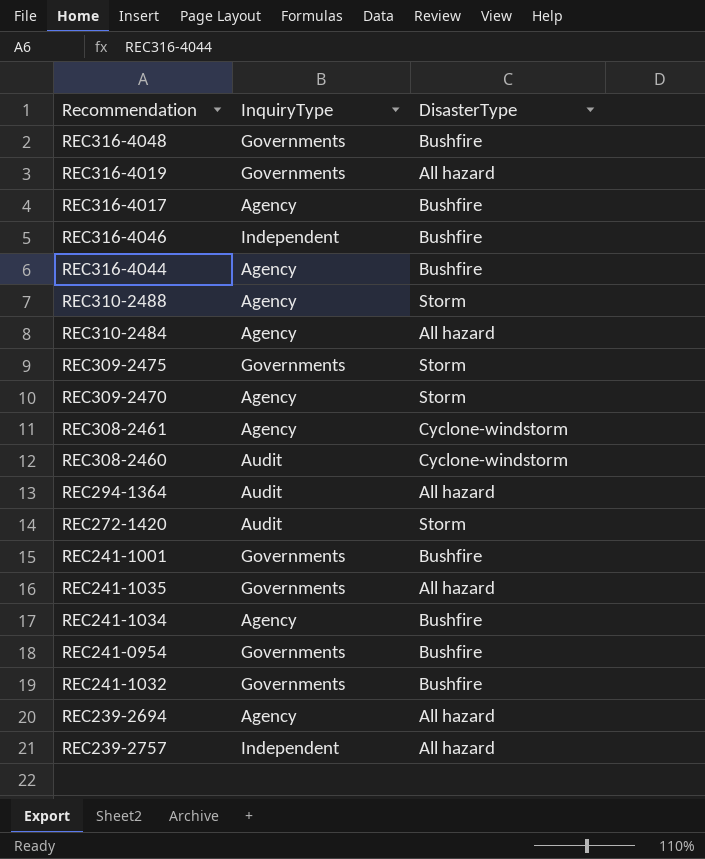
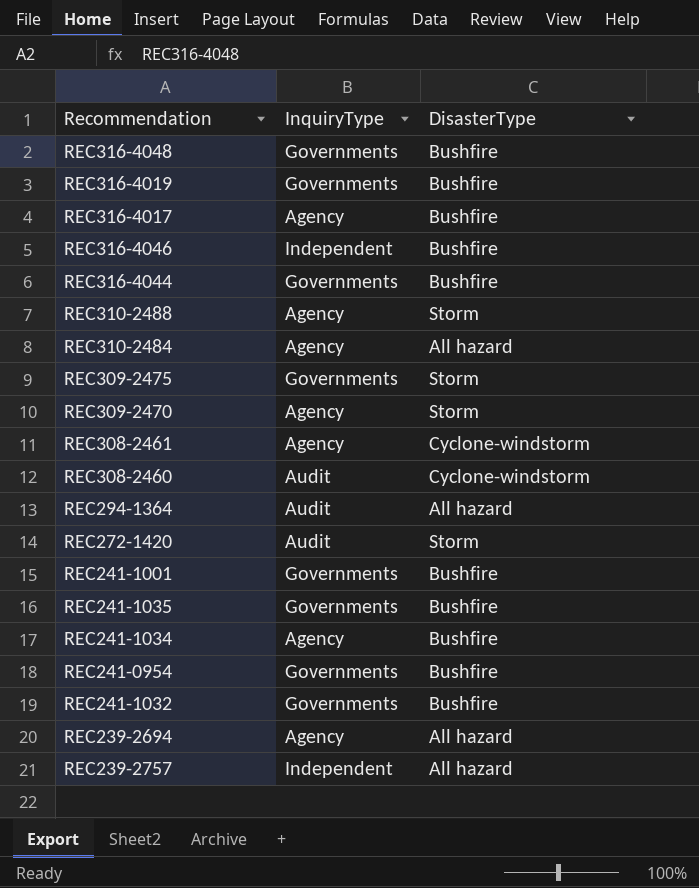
REC316-4019 | DisasterType: All hazard -> Bushfire
REC316-4044 | InquiryType: Agency -> Governments
REC241-1035 | DisasterType: All hazard -> Bushfire

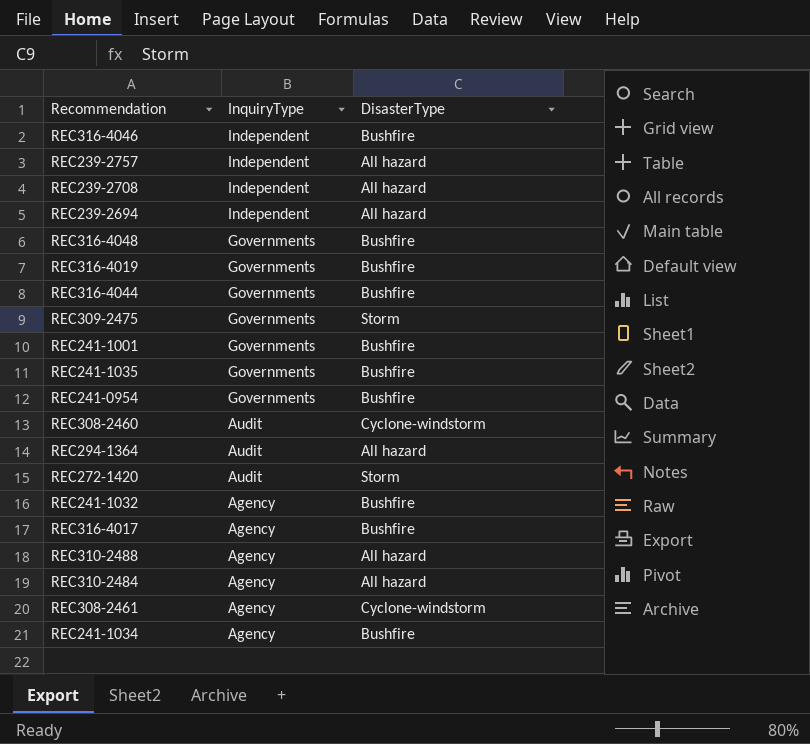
row order: none -> InquiryType descending
row REC309-2470: Agency | Storm -> none
row REC239-2708: none -> Independent | All hazard
REC239-2694 | InquiryType: Agency -> Independent
REC241-1032 | InquiryType: Governments -> Agency
REC310-2488 | DisasterType: Storm -> All hazard

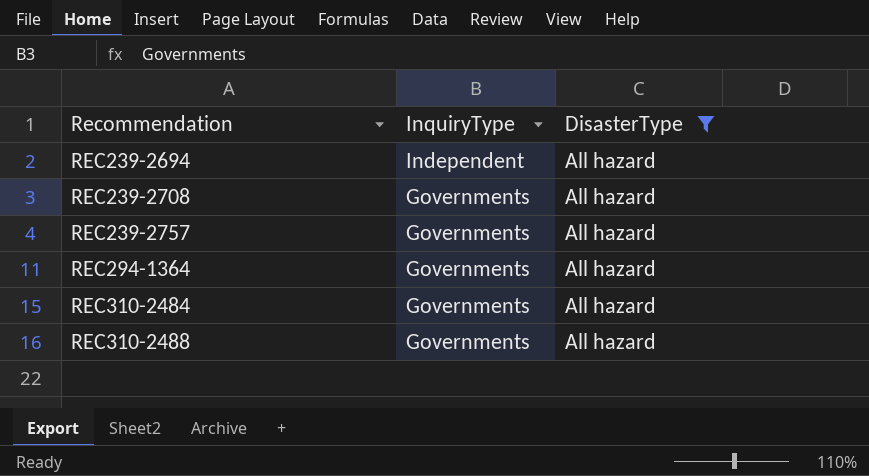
filter: none -> DisasterType = All hazard
row order: InquiryType descending -> Recommendation ascending
REC239-2708 | InquiryType: Independent -> Governments
REC239-2757 | InquiryType: Independent -> Governments
REC294-1364 | InquiryType: Audit -> Governments
REC310-2484 | InquiryType: Agency -> Governments
REC310-2488 | InquiryType: Agency -> Governments

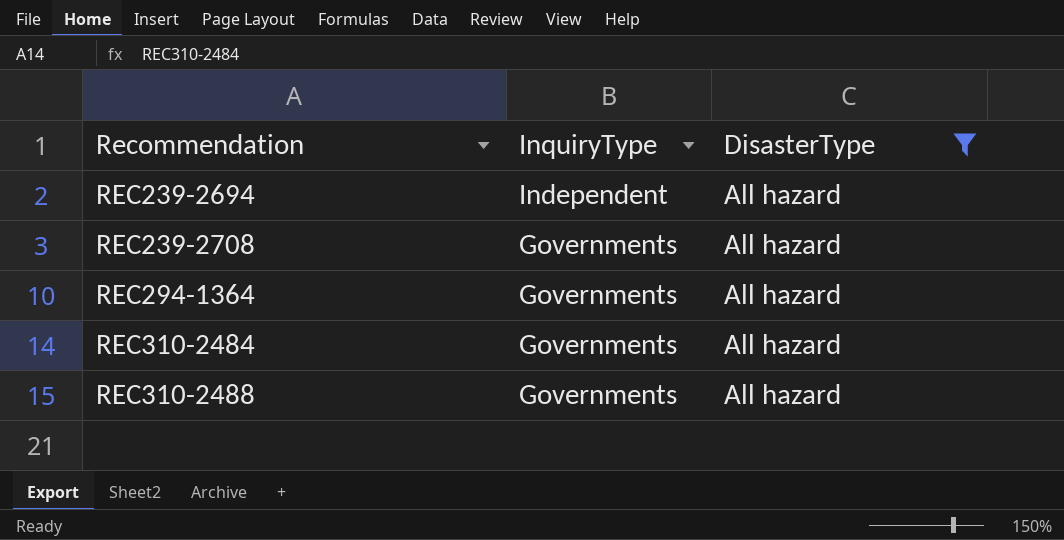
row REC239-2757: Governments | All hazard -> none

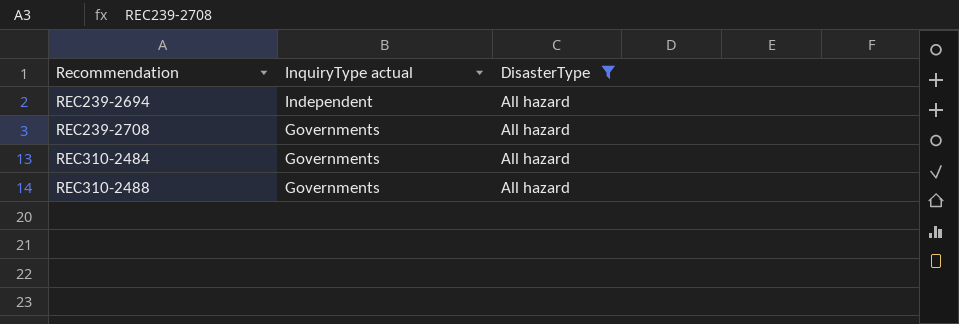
column name: InquiryType -> InquiryType actual
row REC294-1364: Governments | All hazard -> none

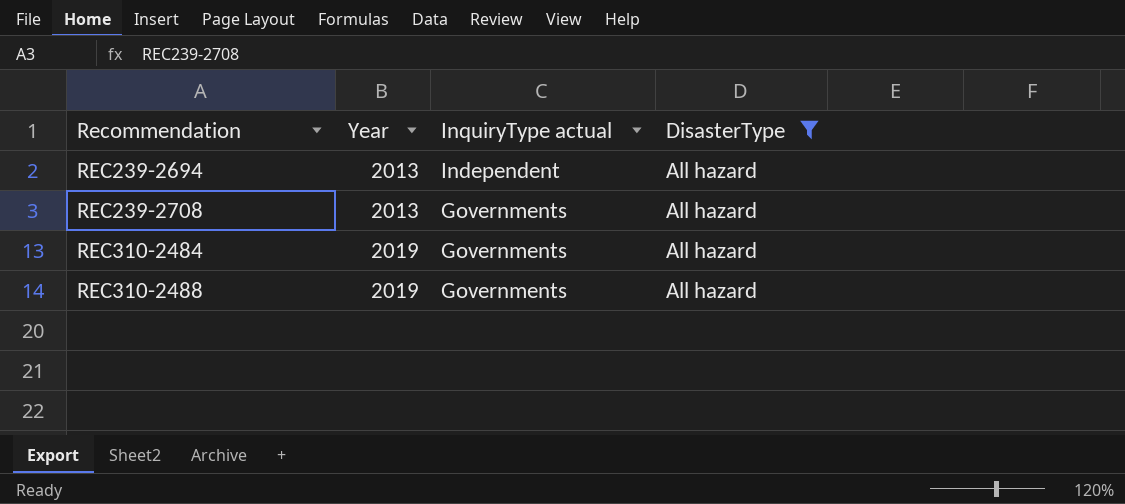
column Year | position: none -> 2

